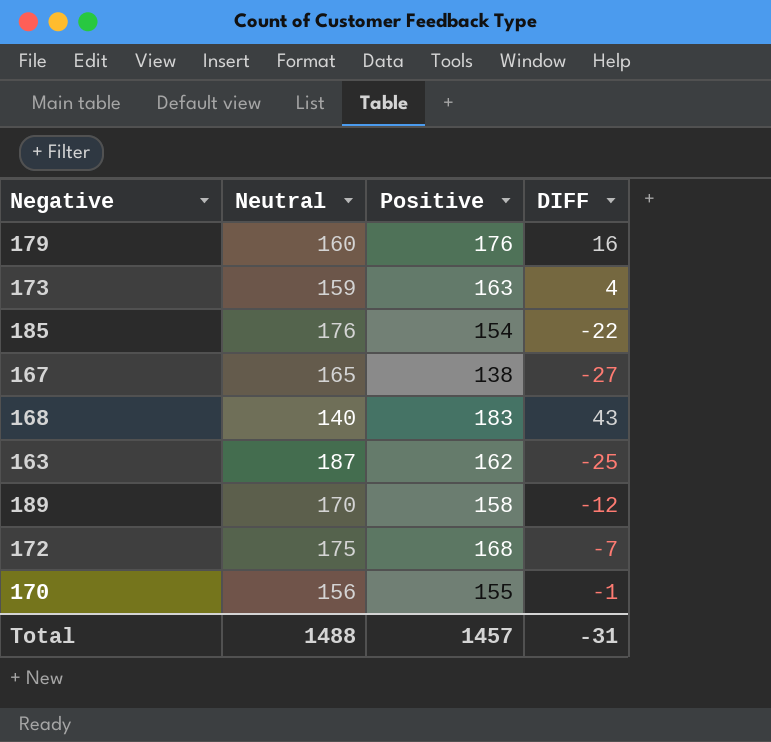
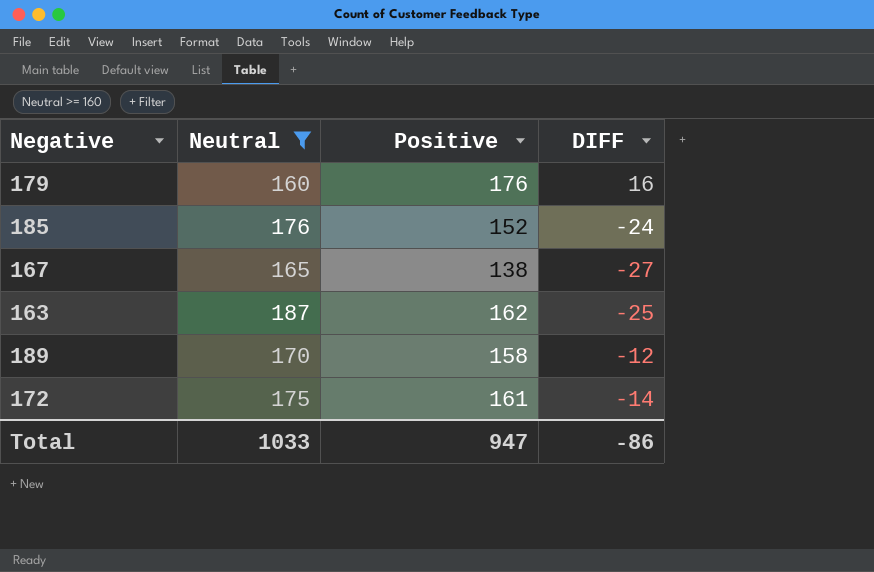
filter: none -> Neutral >= 160
185 | Positive: 154 -> 152
185 | DIFF: -22 -> -24
172 | Positive: 168 -> 161
172 | DIFF: -7 -> -14
Total | Neutral: 1488 -> 1033
Total | Positive: 1457 -> 947
Total | DIFF: -31 -> -86

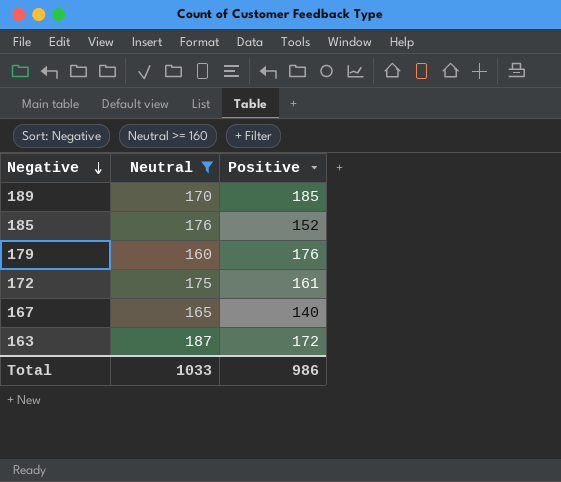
row order: none -> Negative descending
column DIFF | formula: [Positive] - [Neutral] -> none
189 | Positive: 158 -> 185
167 | Positive: 138 -> 140
163 | Positive: 162 -> 172
Total | Positive: 947 -> 986

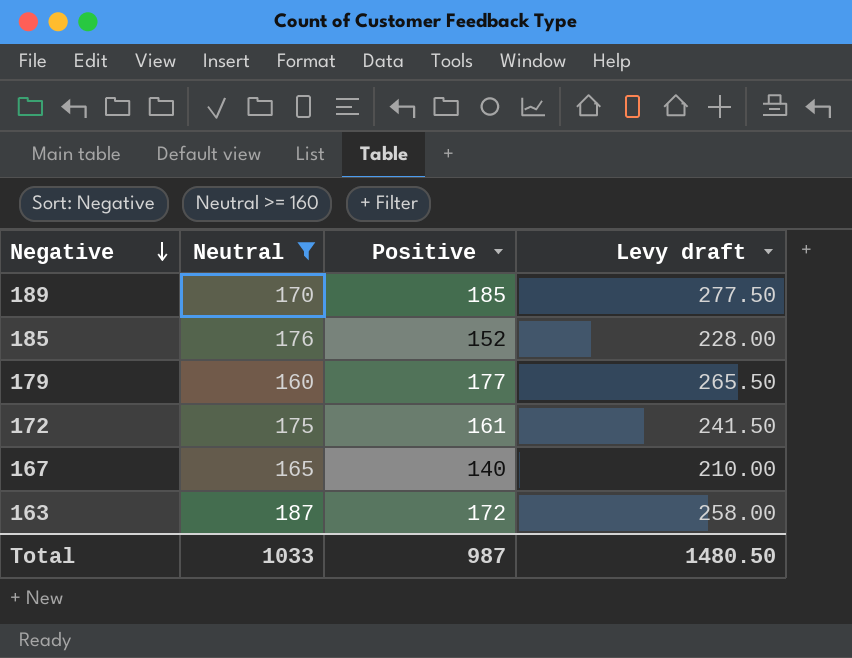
column Levy draft | formula: none -> [Positive] * 1.5
179 | Positive: 176 -> 177
Total | Positive: 986 -> 987

